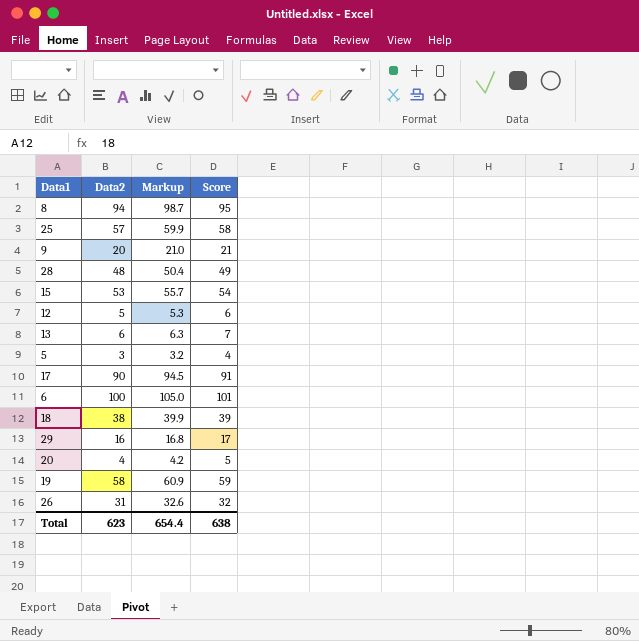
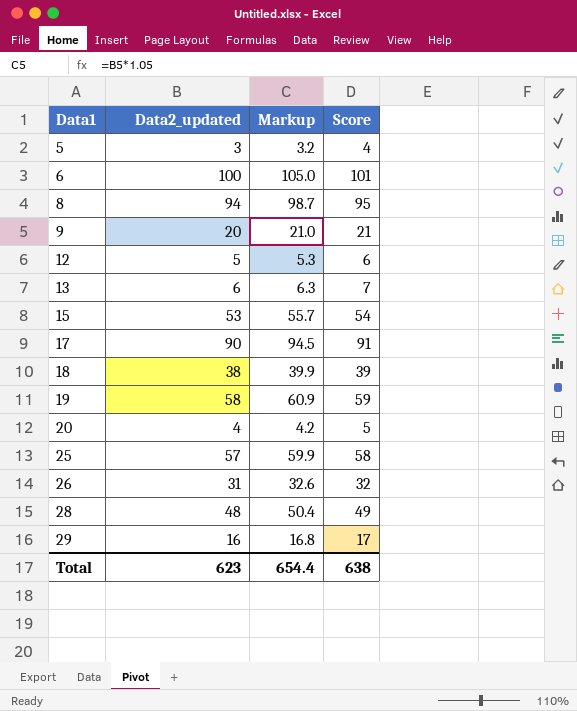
row order: none -> Data1 ascending
column name: Data2 -> Data2_updated

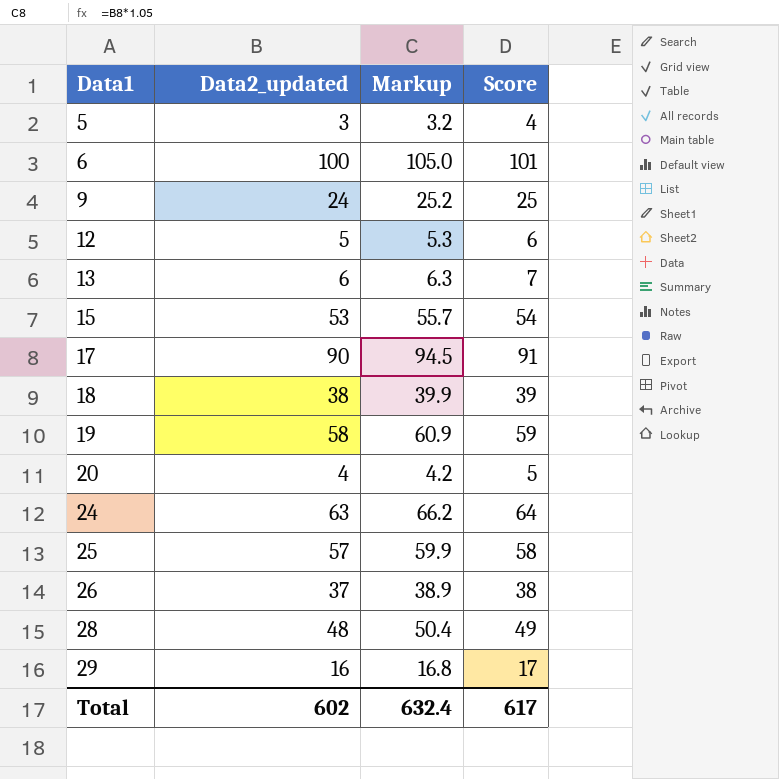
row 8: 94 | 98.7 | 95 -> none
9 | Data2_updated: 20 -> 24
9 | Markup: 21.0 -> 25.2
9 | Score: 21 -> 25
row 24: none -> 63 | 66.2 | 64
26 | Data2_updated: 31 -> 37
26 | Markup: 32.6 -> 38.9
26 | Score: 32 -> 38
Total | Data2_updated: 623 -> 602
Total | Markup: 654.4 -> 632.4
Total | Score: 638 -> 617

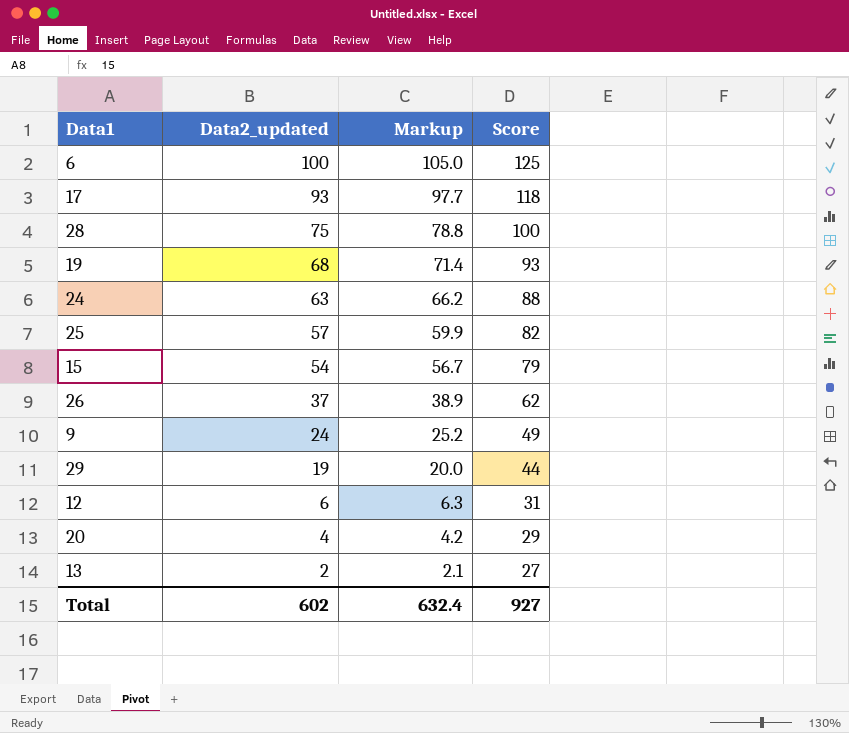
row order: Data1 ascending -> Data2_updated descending
column Score | formula: [Data2_updated] + 1 -> [Data2_updated] + 25
row 5: 3 | 3.2 | 4 -> none
row 18: 38 | 39.9 | 39 -> none
17 | Data2_updated: 90 -> 93
17 | Markup: 94.5 -> 97.7
28 | Data2_updated: 48 -> 75
28 | Markup: 50.4 -> 78.8
19 | Data2_updated: 58 -> 68
19 | Markup: 60.9 -> 71.4
15 | Data2_updated: 53 -> 54
15 | Markup: 55.7 -> 56.7
29 | Data2_updated: 16 -> 19
29 | Markup: 16.8 -> 20.0
12 | Data2_updated: 5 -> 6
12 | Markup: 5.3 -> 6.3
13 | Data2_updated: 6 -> 2
13 | Markup: 6.3 -> 2.1
Total | Score: 617 -> 927

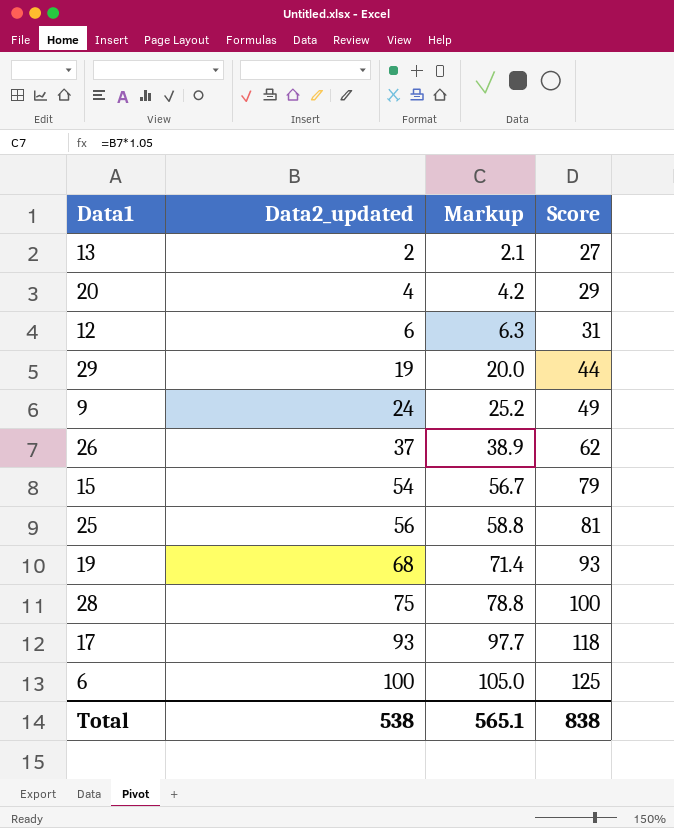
row order: Data2_updated descending -> Data2_updated ascending
row 24: 63 | 66.2 | 88 -> none
25 | Data2_updated: 57 -> 56
25 | Markup: 59.9 -> 58.8
25 | Score: 82 -> 81
Total | Data2_updated: 602 -> 538
Total | Markup: 632.4 -> 565.1
Total | Score: 927 -> 838

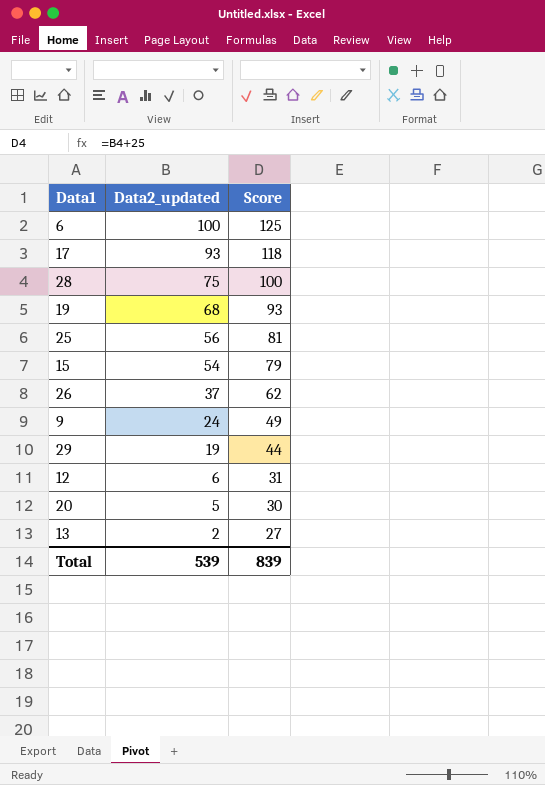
row order: Data2_updated ascending -> Data2_updated descending
column Markup | formula: [Data2_updated] * 1.05 -> none
20 | Data2_updated: 4 -> 5
20 | Score: 29 -> 30
Total | Data2_updated: 538 -> 539
Total | Score: 838 -> 839

